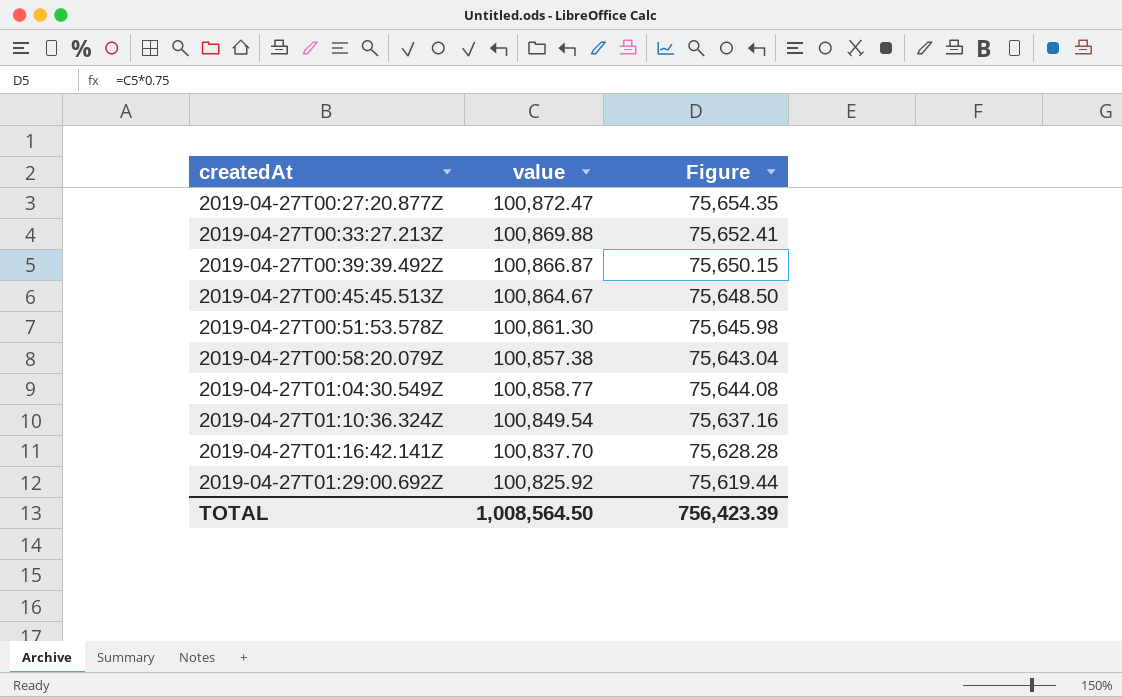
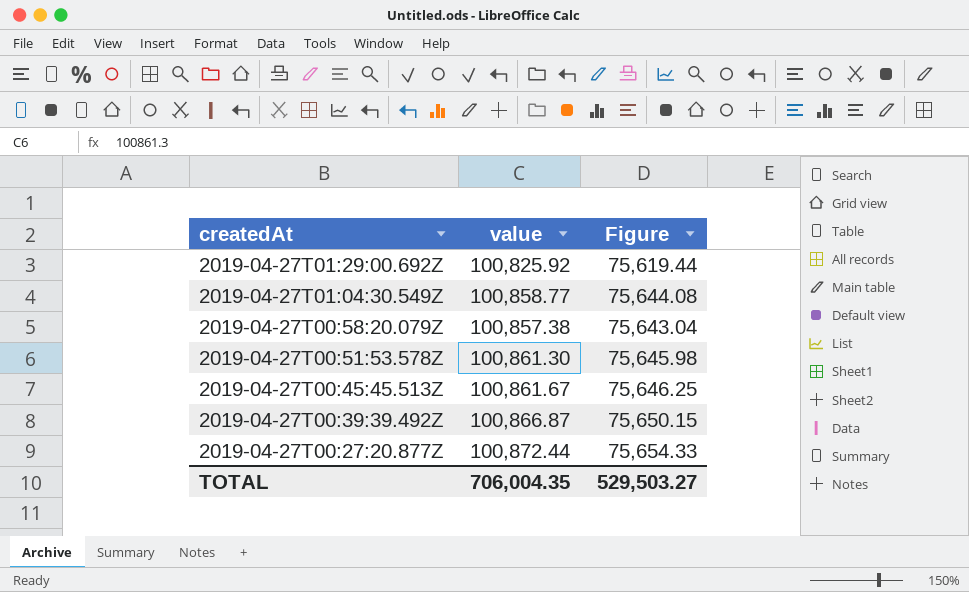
row order: createdAt ascending -> createdAt descending
row 2019-04-27T00:33:27.213Z: 100,869.88 | 75,652.41 -> none
row 2019-04-27T01:10:36.324Z: 100,849.54 | 75,637.16 -> none
row 2019-04-27T01:16:42.141Z: 100,837.70 | 75,628.28 -> none
2019-04-27T00:45:45.513Z | value: 100,864.67 -> 100,861.67
2019-04-27T00:45:45.513Z | Figure: 75,648.50 -> 75,646.25
2019-04-27T00:27:20.877Z | value: 100,872.47 -> 100,872.44
2019-04-27T00:27:20.877Z | Figure: 75,654.35 -> 75,654.33
TOTAL | value: 1,008,564.50 -> 706,004.35
TOTAL | Figure: 756,423.39 -> 529,503.27

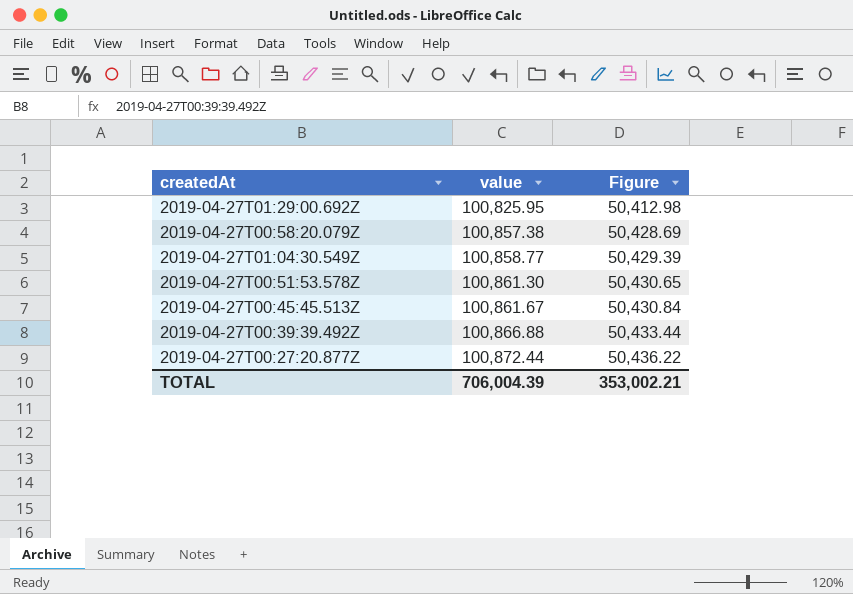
row order: createdAt descending -> value ascending
column Figure | formula: [value] * 0.75 -> [value] * 0.5
2019-04-27T01:29:00.692Z | value: 100,825.92 -> 100,825.95
2019-04-27T00:39:39.492Z | value: 100,866.87 -> 100,866.88
TOTAL | value: 706,004.35 -> 706,004.39
TOTAL | Figure: 529,503.27 -> 353,002.21

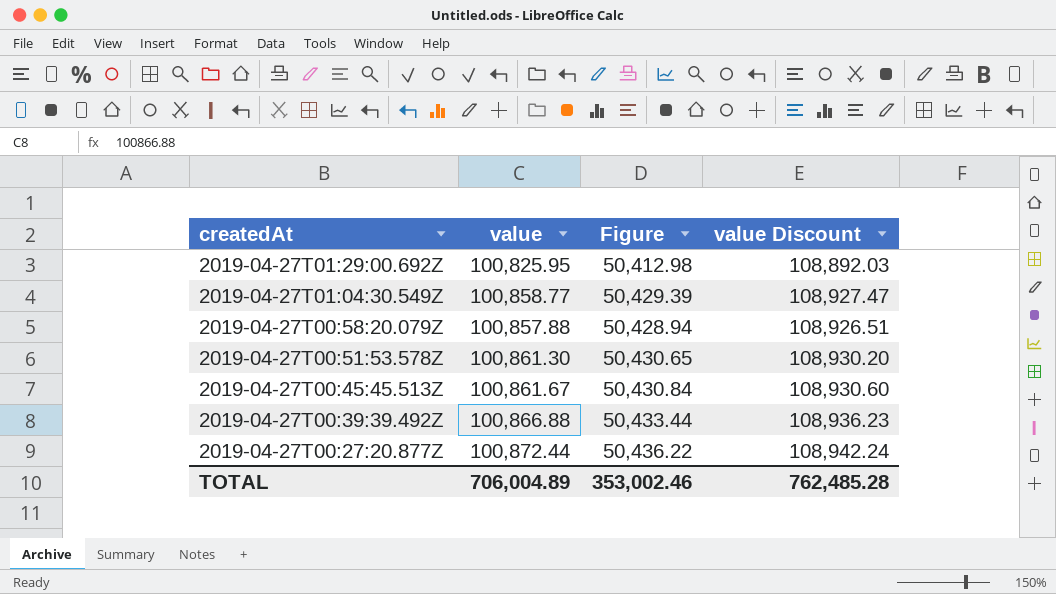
row order: value ascending -> createdAt descending
column value Discount | formula: none -> [value] * 1.08
2019-04-27T00:58:20.079Z | value: 100,857.38 -> 100,857.88
2019-04-27T00:58:20.079Z | Figure: 50,428.69 -> 50,428.94
TOTAL | value: 706,004.39 -> 706,004.89
TOTAL | Figure: 353,002.21 -> 353,002.46

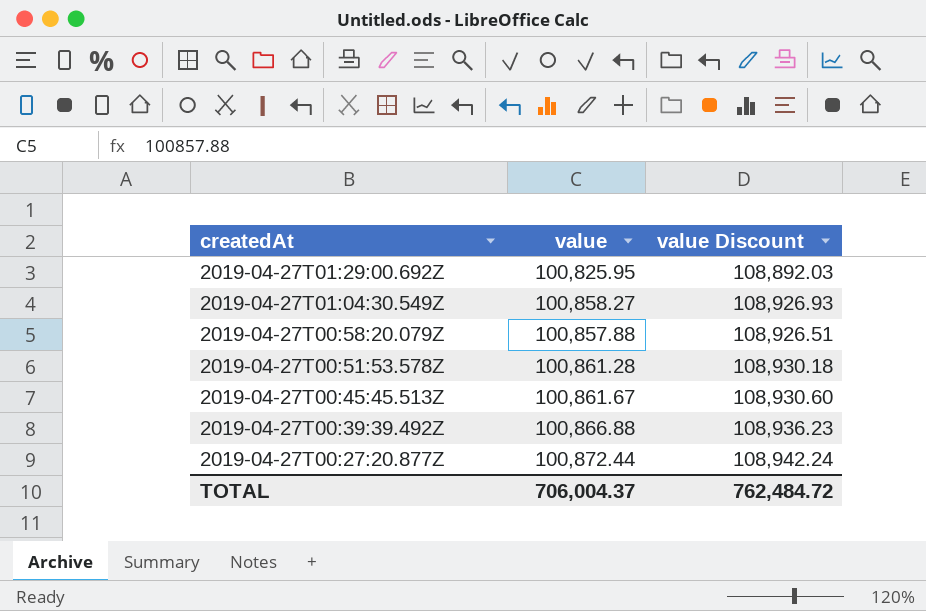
column Figure | formula: [value] * 0.5 -> none
2019-04-27T01:04:30.549Z | value: 100,858.77 -> 100,858.27
2019-04-27T01:04:30.549Z | value Discount: 108,927.47 -> 108,926.93
2019-04-27T00:51:53.578Z | value: 100,861.30 -> 100,861.28
2019-04-27T00:51:53.578Z | value Discount: 108,930.20 -> 108,930.18
TOTAL | value: 706,004.89 -> 706,004.37
TOTAL | value Discount: 762,485.28 -> 762,484.72

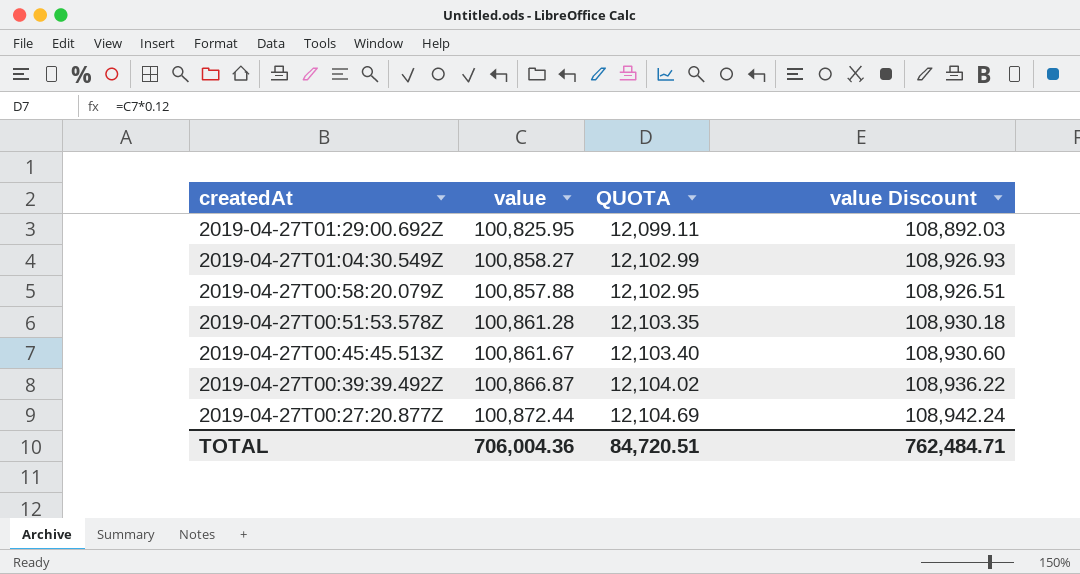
column QUOTA | formula: none -> [value] * 0.12
2019-04-27T00:39:39.492Z | value: 100,866.88 -> 100,866.87
2019-04-27T00:39:39.492Z | value Discount: 108,936.23 -> 108,936.22
TOTAL | value: 706,004.37 -> 706,004.36
TOTAL | value Discount: 762,484.72 -> 762,484.71

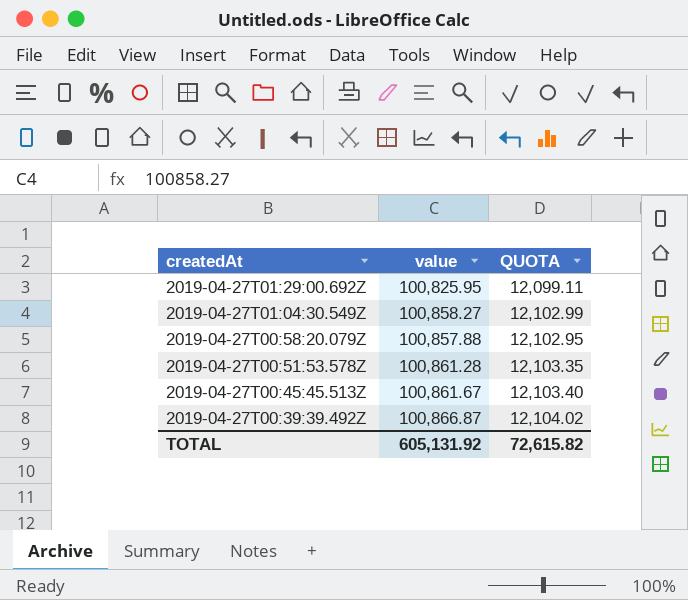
column value Discount | formula: [value] * 1.08 -> none
row 2019-04-27T00:27:20.877Z: 100,872.44 | 12,104.69 | 108,942.24 -> none
TOTAL | value: 706,004.36 -> 605,131.92
TOTAL | QUOTA: 84,720.51 -> 72,615.82

